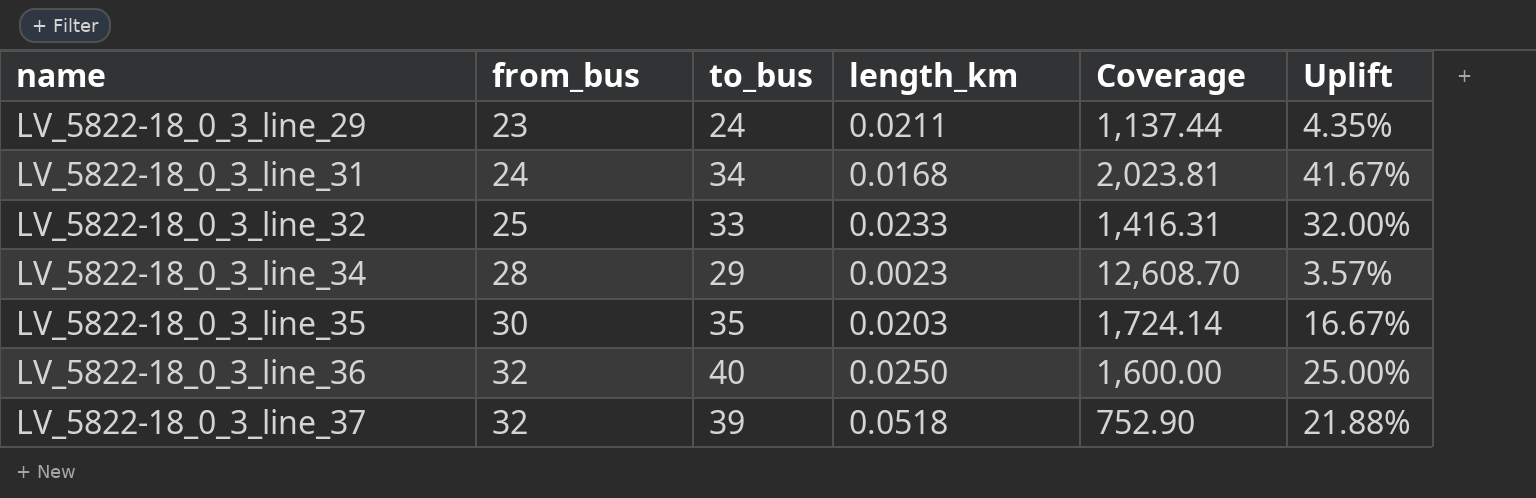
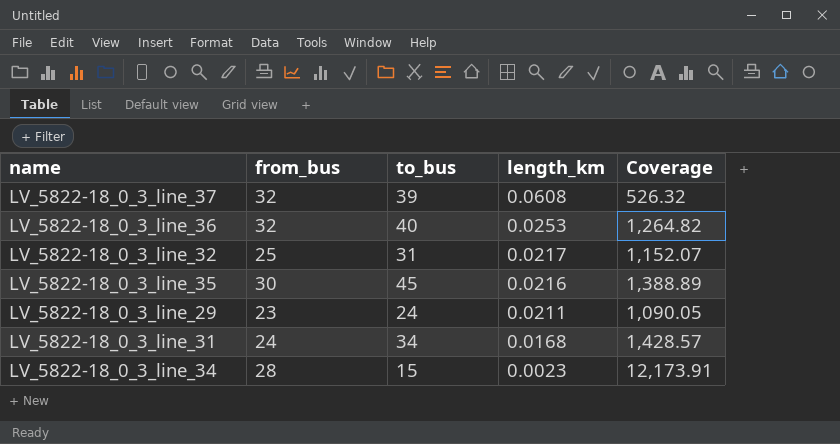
row order: name ascending -> length_km descending
column Uplift | formula: ([to_bus] - [from_bus]) / [from_bus] -> none
column Coverage | formula: [to_bus] / [length_km] -> [from_bus] / [length_km]
LV_5822-18_0_3_line_37 | length_km: 0.0518 -> 0.0608
LV_5822-18_0_3_line_36 | length_km: 0.0250 -> 0.0253
LV_5822-18_0_3_line_32 | to_bus: 33 -> 31
LV_5822-18_0_3_line_32 | length_km: 0.0233 -> 0.0217
LV_5822-18_0_3_line_35 | to_bus: 35 -> 45
LV_5822-18_0_3_line_35 | length_km: 0.0203 -> 0.0216
LV_5822-18_0_3_line_34 | to_bus: 29 -> 15

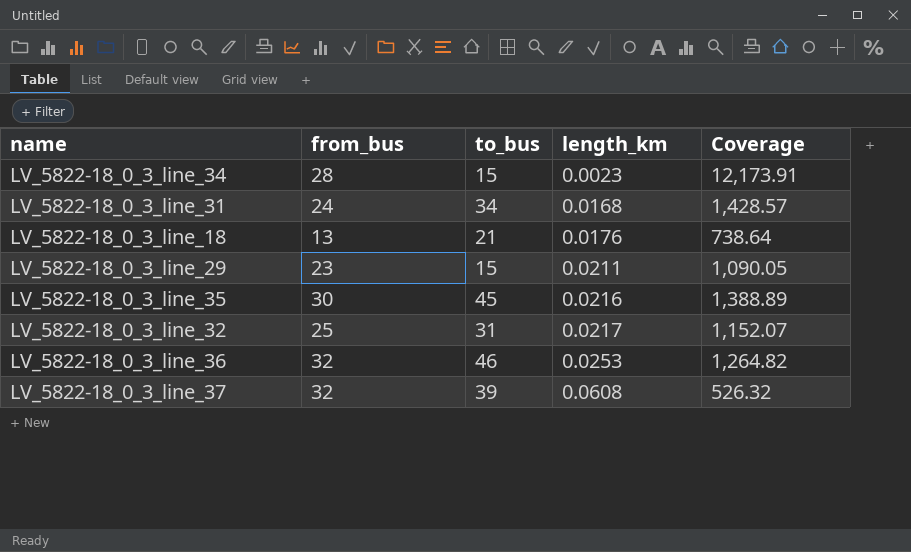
row order: length_km descending -> length_km ascending
row LV_5822-18_0_3_line_18: none -> 13 | 21 | 0.0176 | 738.64
LV_5822-18_0_3_line_29 | to_bus: 24 -> 15
LV_5822-18_0_3_line_36 | to_bus: 40 -> 46

